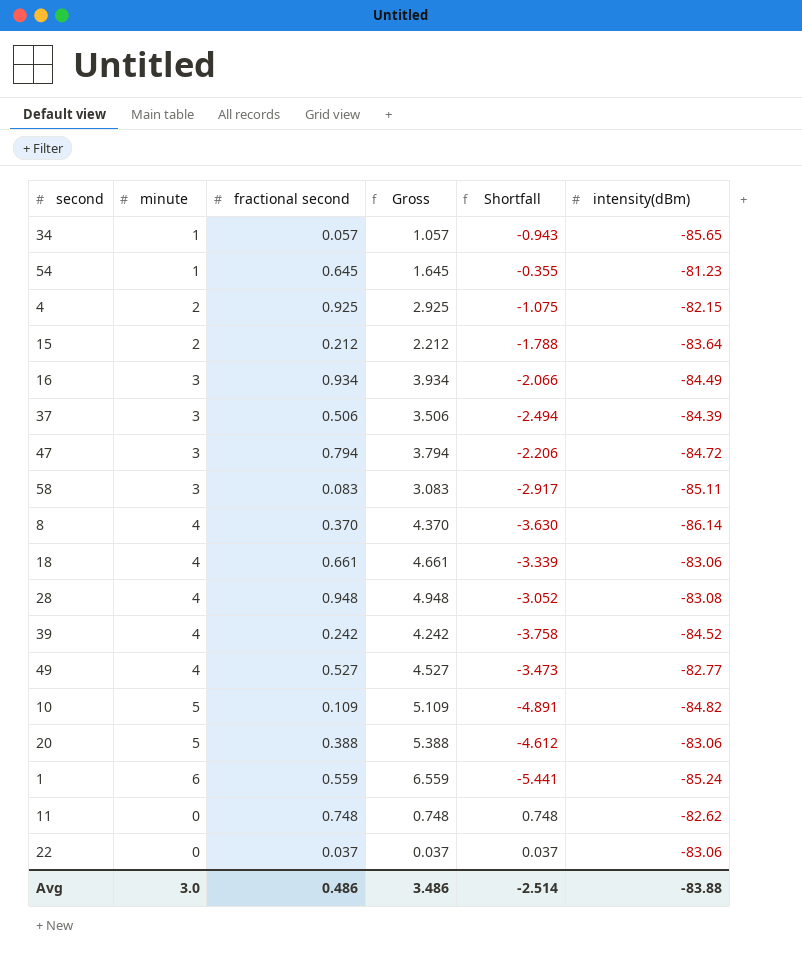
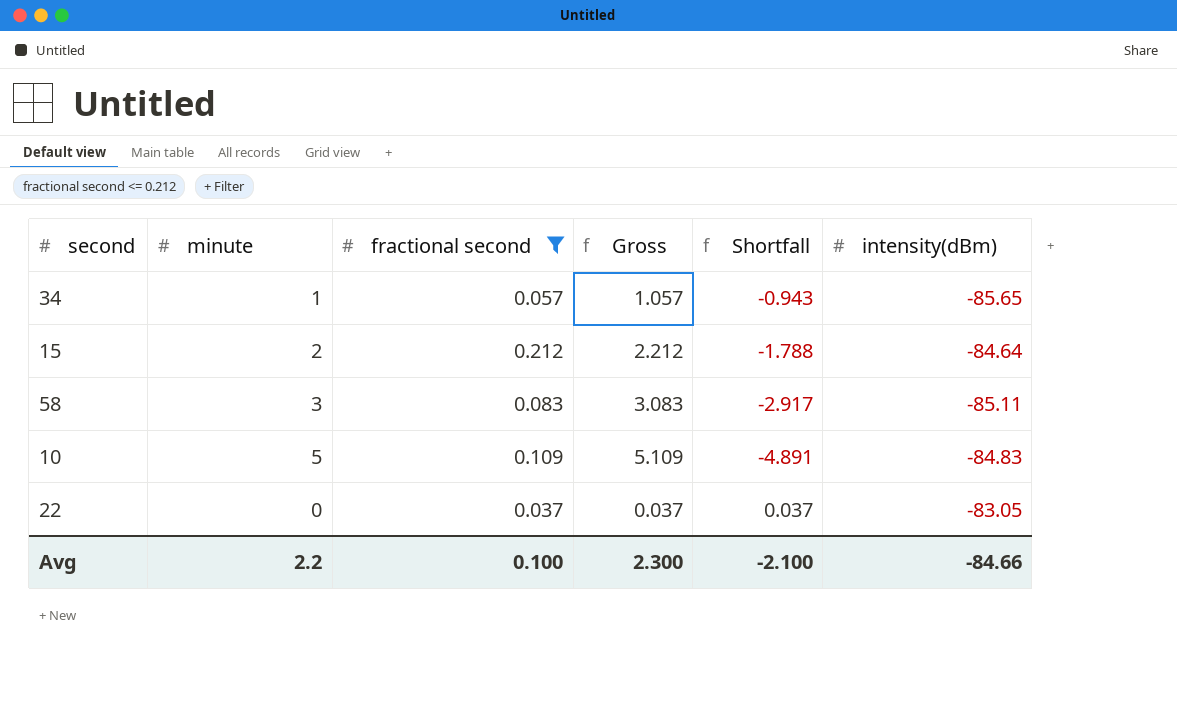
filter: none -> fractional second <= 0.212
15 | intensity(dBm): -83.64 -> -84.64
10 | intensity(dBm): -84.82 -> -84.83
22 | intensity(dBm): -83.06 -> -83.05
Avg | minute: 3.0 -> 2.2
Avg | fractional second: 0.486 -> 0.100
Avg | Gross: 3.486 -> 2.300
Avg | Shortfall: -2.514 -> -2.100
Avg | intensity(dBm): -83.88 -> -84.66

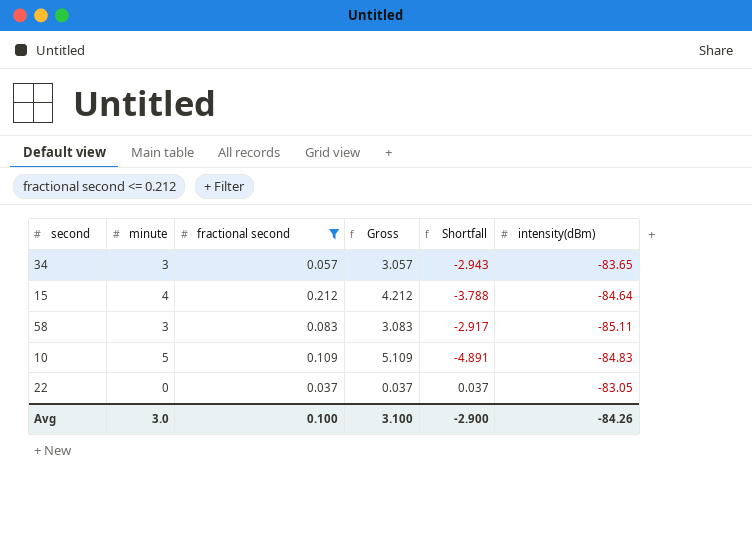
34 | minute: 1 -> 3
34 | Gross: 1.057 -> 3.057
34 | Shortfall: -0.943 -> -2.943
34 | intensity(dBm): -85.65 -> -83.65
15 | minute: 2 -> 4
15 | Gross: 2.212 -> 4.212
15 | Shortfall: -1.788 -> -3.788
Avg | minute: 2.2 -> 3.0
Avg | Gross: 2.300 -> 3.100
Avg | Shortfall: -2.100 -> -2.900
Avg | intensity(dBm): -84.66 -> -84.26

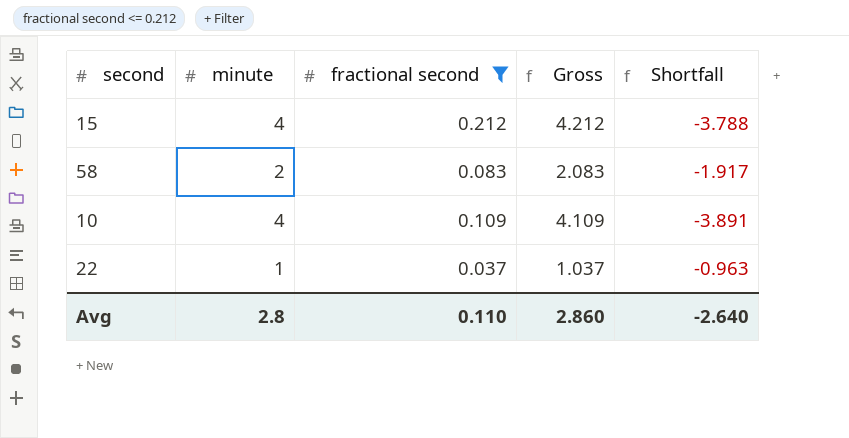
column intensity(dBm) | position: 6 -> none
row 34: 3 | 0.057 | 3.057 | -2.943 | -83.65 -> none
58 | minute: 3 -> 2
58 | Gross: 3.083 -> 2.083
58 | Shortfall: -2.917 -> -1.917
10 | minute: 5 -> 4
10 | Gross: 5.109 -> 4.109
10 | Shortfall: -4.891 -> -3.891
22 | minute: 0 -> 1
22 | Gross: 0.037 -> 1.037
22 | Shortfall: 0.037 -> -0.963
Avg | minute: 3.0 -> 2.8
Avg | fractional second: 0.100 -> 0.110
Avg | Gross: 3.100 -> 2.860
Avg | Shortfall: -2.900 -> -2.640

